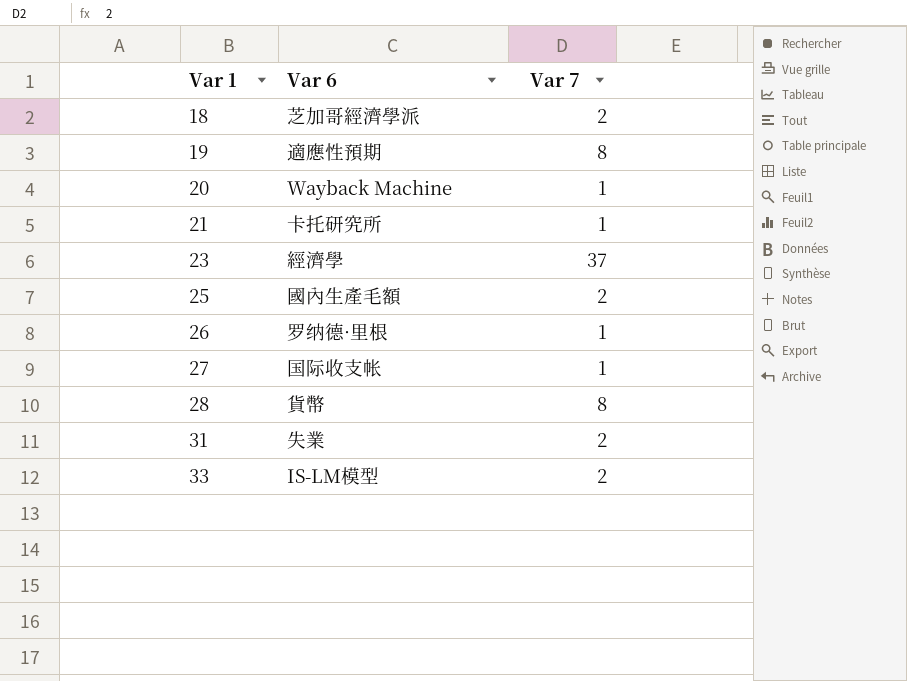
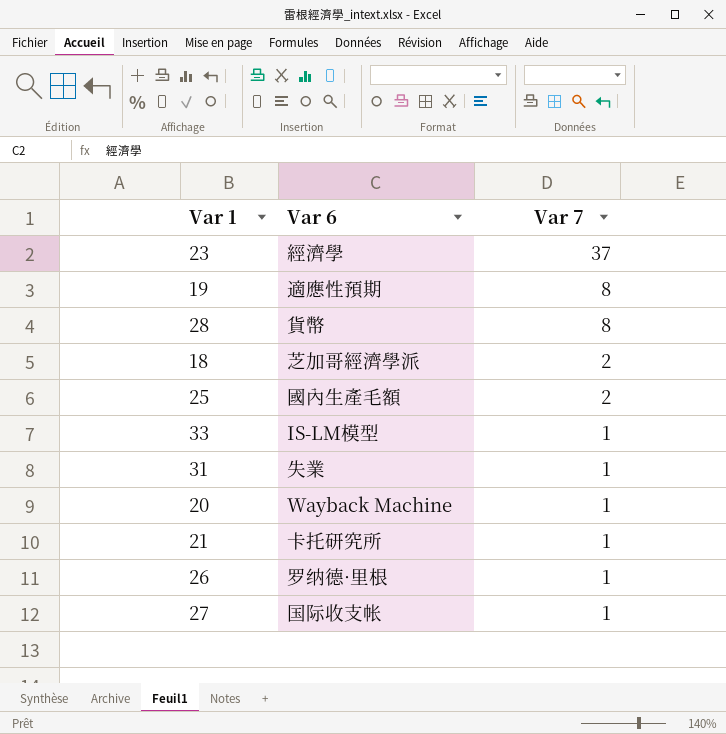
row order: Var 1 ascending -> Var 7 descending
33 | Var 7: 2 -> 1
31 | Var 7: 2 -> 1

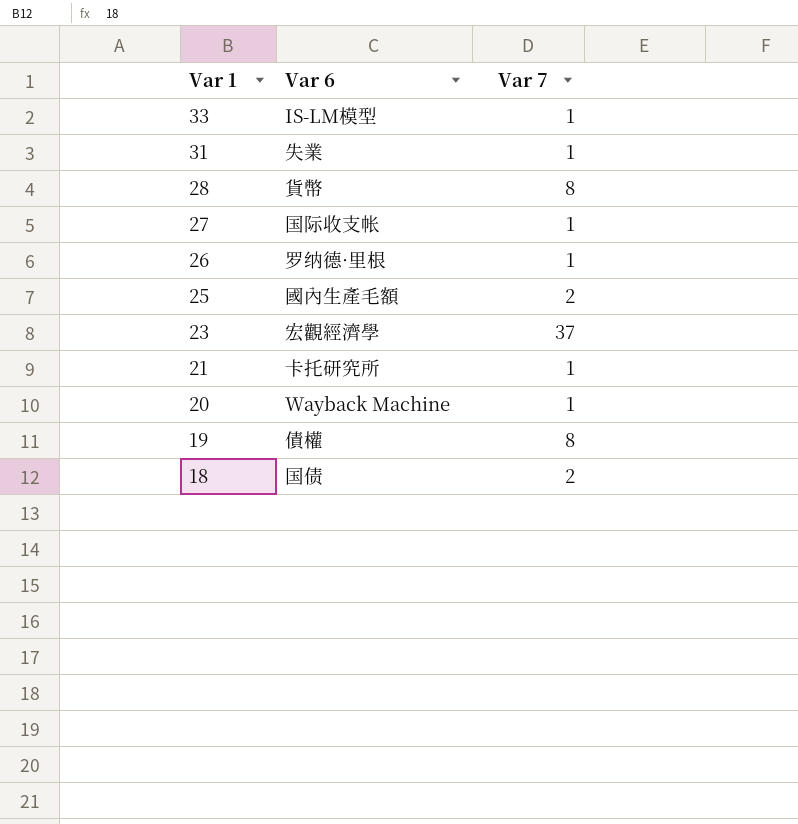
row order: Var 7 descending -> Var 1 descending
23 | Var 6: 經濟學 -> 宏觀經濟學
19 | Var 6: 適應性預期 -> 債權
18 | Var 6: 芝加哥經濟學派 -> 国债

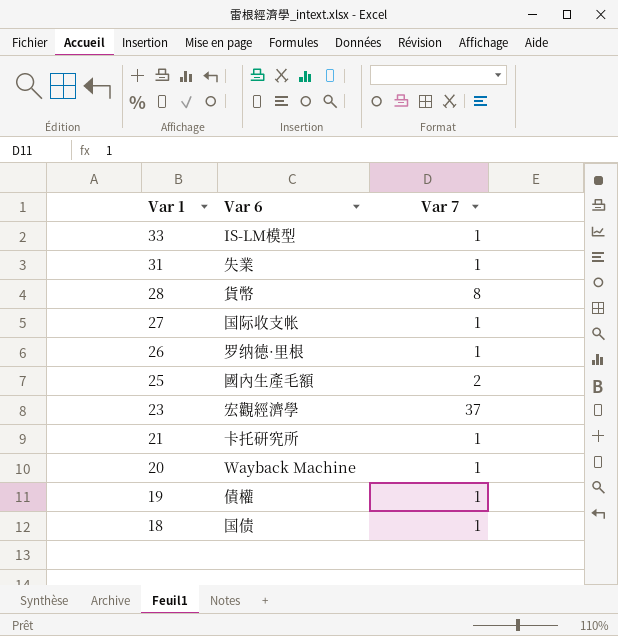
19 | Var 7: 8 -> 1
18 | Var 7: 2 -> 1

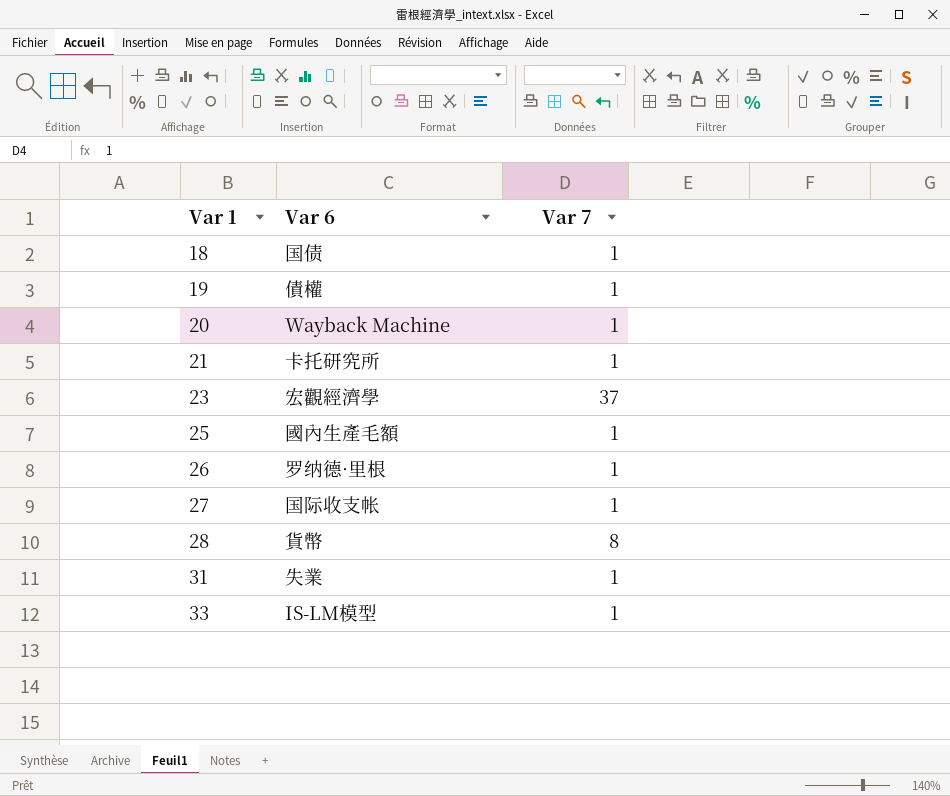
row order: Var 1 descending -> Var 1 ascending
25 | Var 7: 2 -> 1

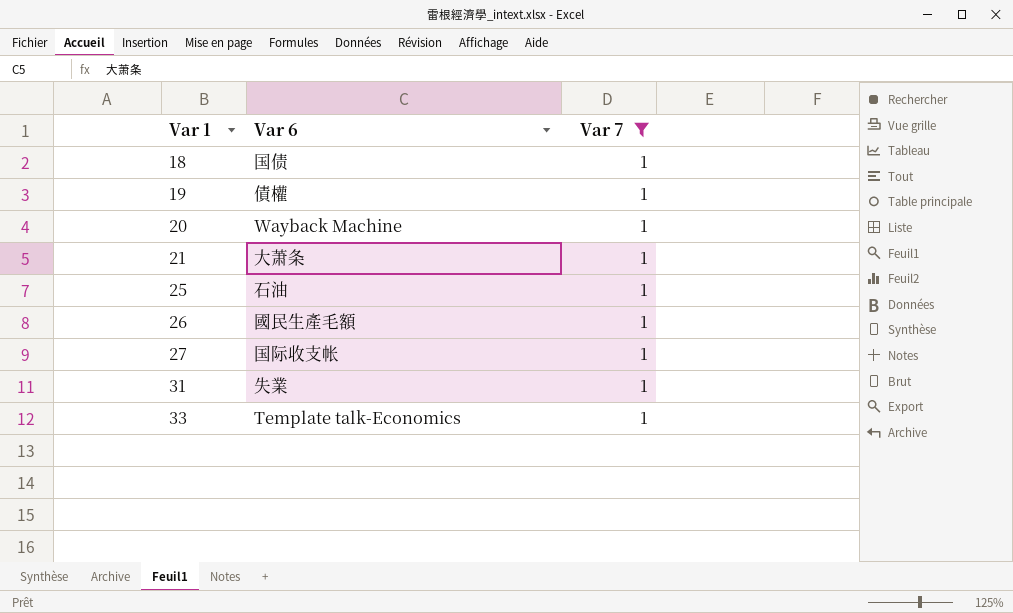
filter: none -> Var 7 = 1
21 | Var 6: 卡托研究所 -> 大萧条
25 | Var 6: 國內生產毛額 -> 石油
26 | Var 6: 罗纳德·里根 -> 國民生產毛額
33 | Var 6: IS-LM模型 -> Template talk-Economics

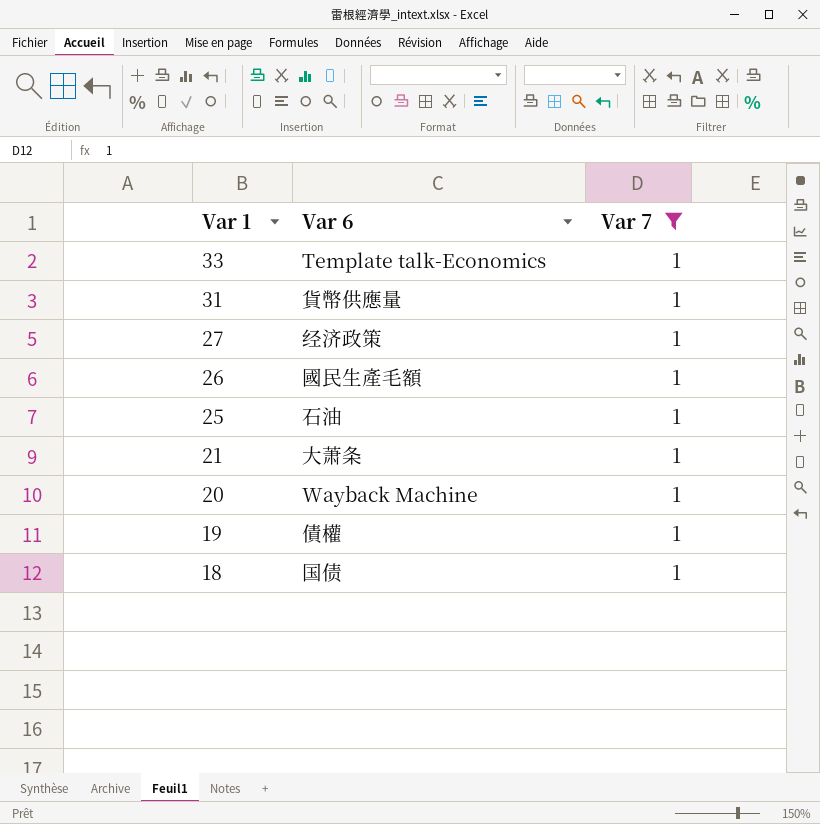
row order: Var 1 ascending -> Var 1 descending
31 | Var 6: 失業 -> 貨幣供應量
27 | Var 6: 国际收支帐 -> 经济政策

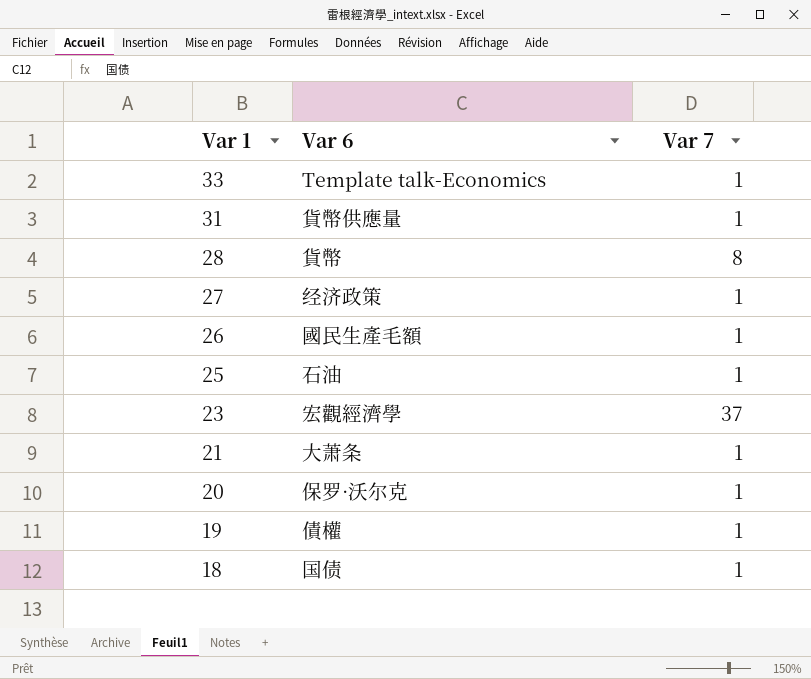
filter: Var 7 = 1 -> none
20 | Var 6: Wayback Machine -> 保罗·沃尔克

